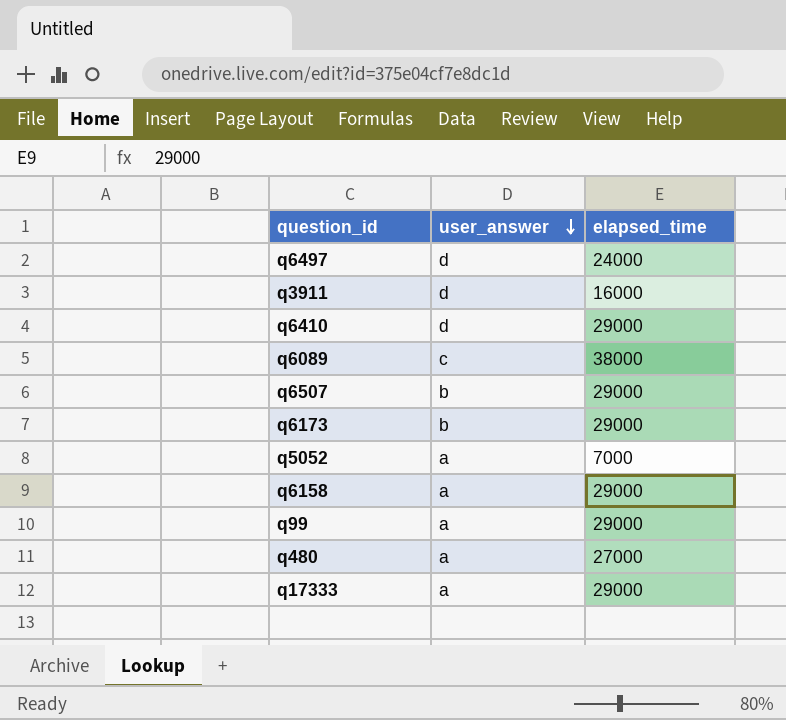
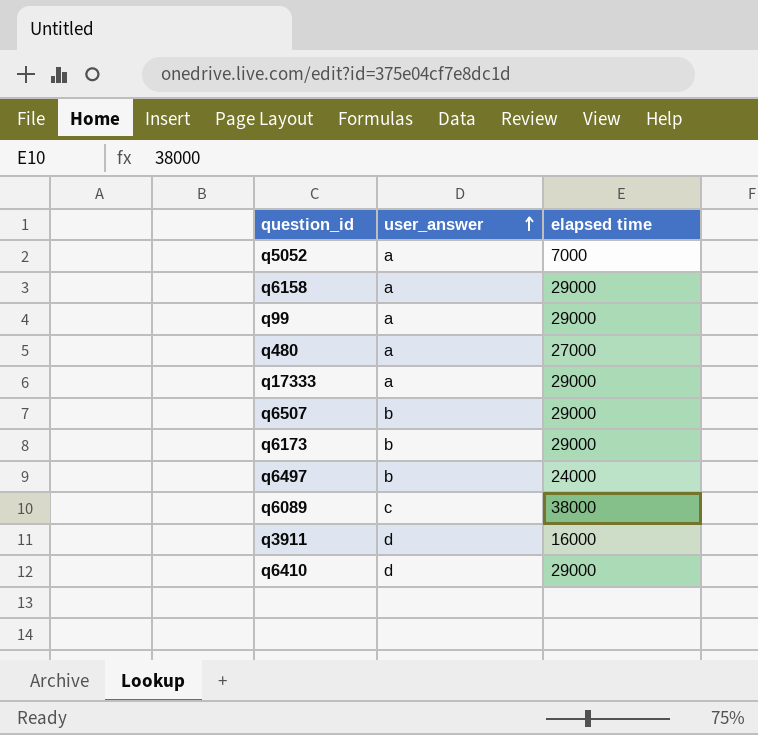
row order: user_answer descending -> user_answer ascending
column name: elapsed_time -> elapsed time
q6497 | user_answer: d -> b

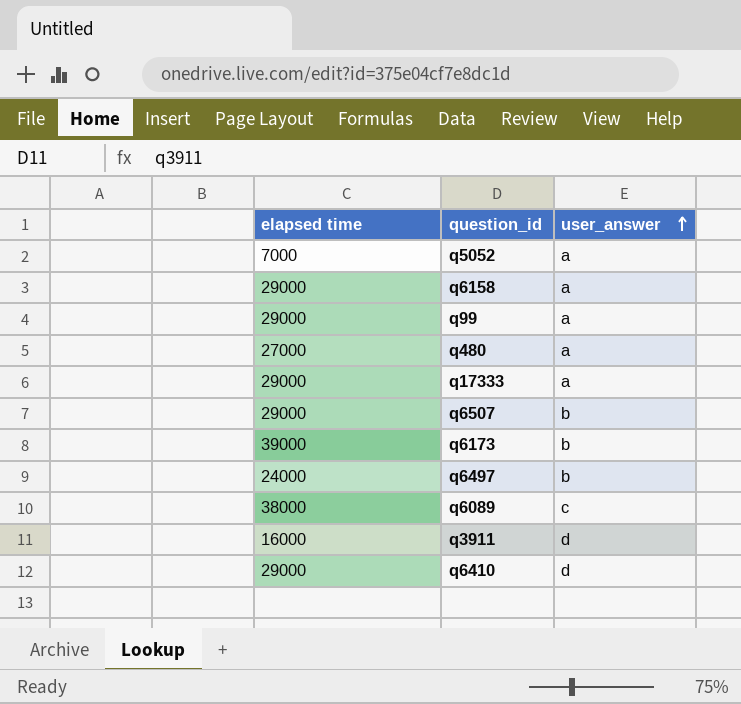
column elapsed time | position: 3 -> 1
q6173 | elapsed time: 29000 -> 39000

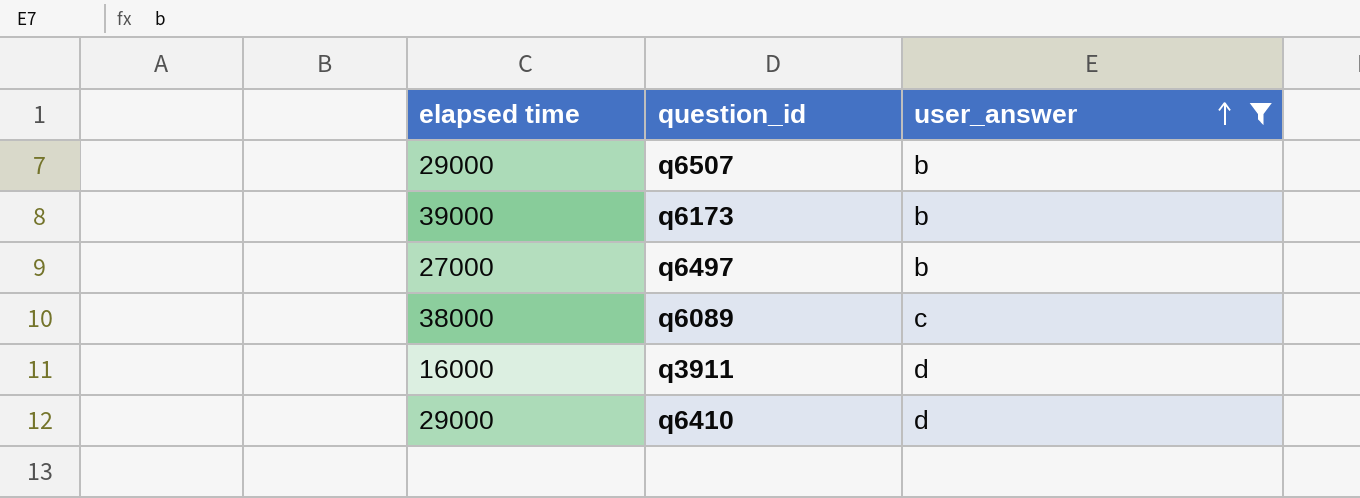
filter: none -> user_answer != a
q6497 | elapsed time: 24000 -> 27000

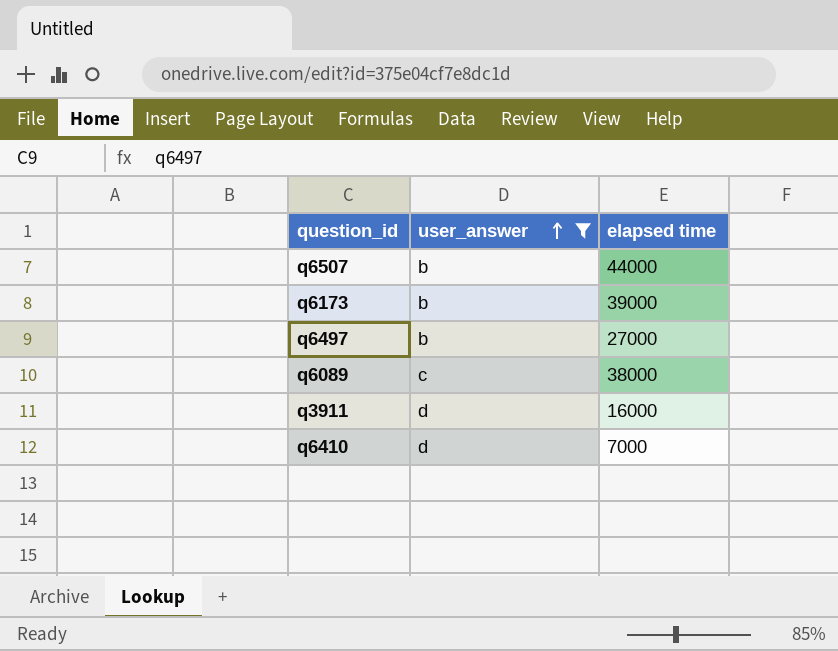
column elapsed time | position: 1 -> 3
q6507 | elapsed time: 29000 -> 44000
q6410 | elapsed time: 29000 -> 7000

